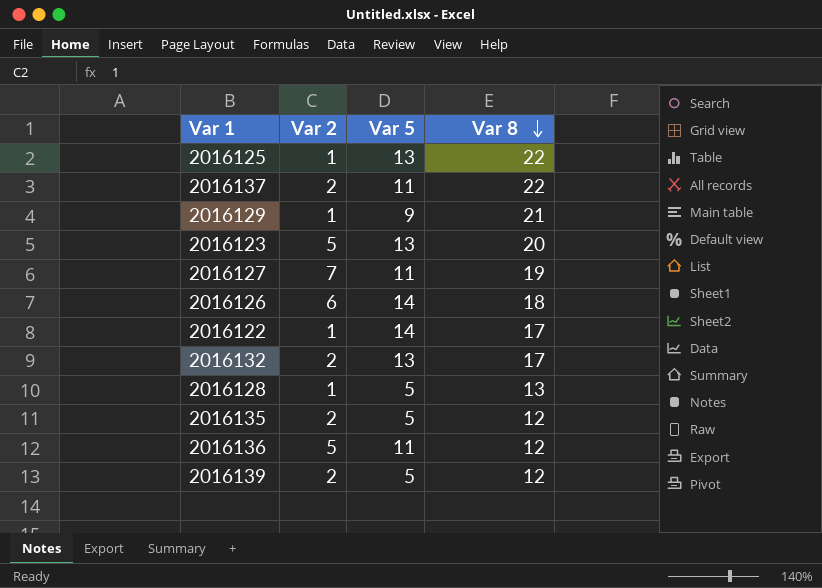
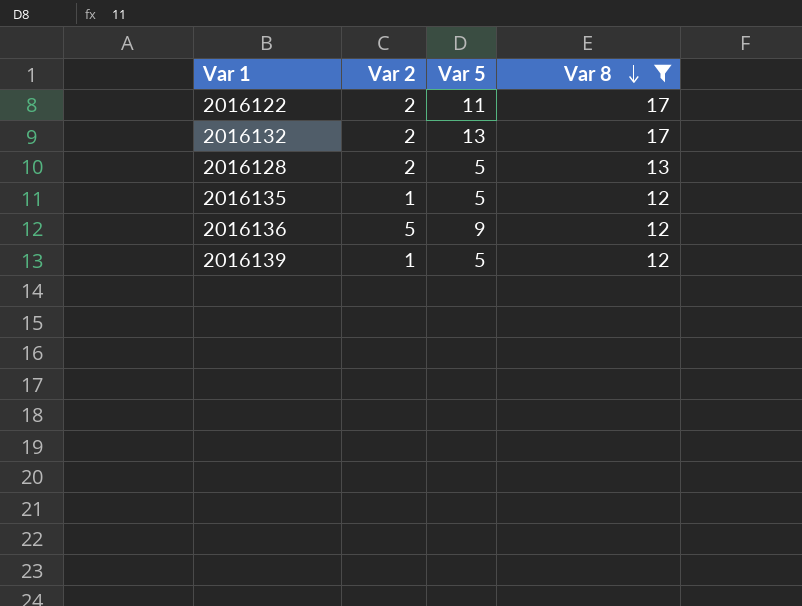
filter: none -> Var 8 <= 17
2016122 | Var 2: 1 -> 2
2016122 | Var 5: 14 -> 11
2016128 | Var 2: 1 -> 2
2016135 | Var 2: 2 -> 1
2016136 | Var 5: 11 -> 9
2016139 | Var 2: 2 -> 1

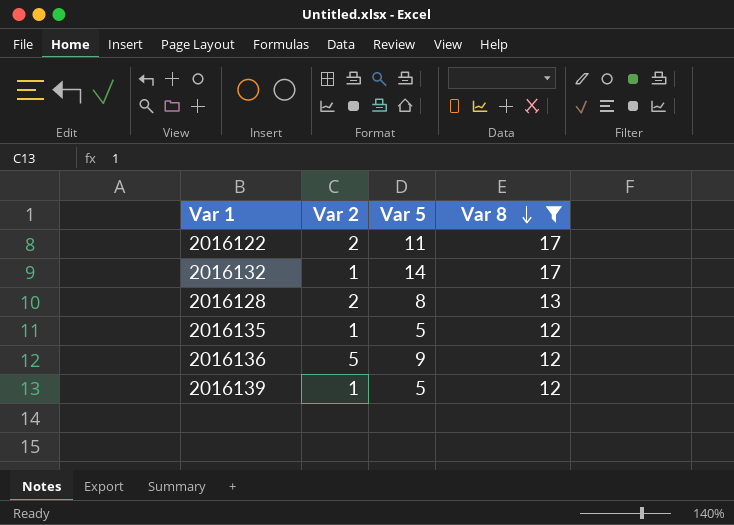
2016132 | Var 2: 2 -> 1
2016132 | Var 5: 13 -> 14
2016128 | Var 5: 5 -> 8

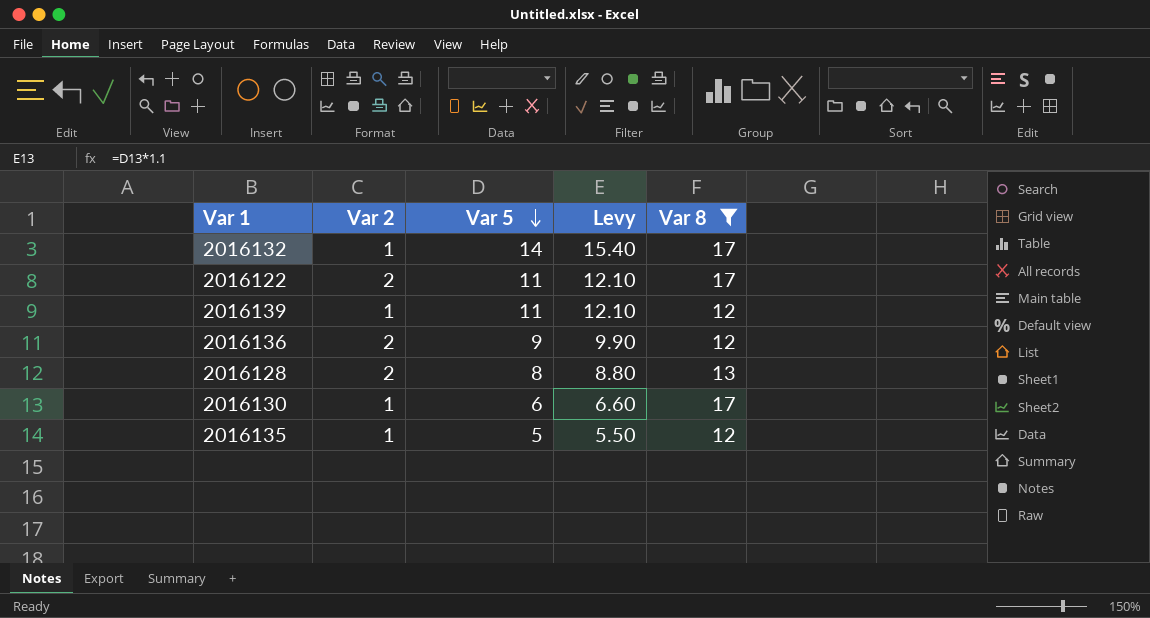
row order: Var 8 descending -> Var 5 descending
column Levy | formula: none -> [Var 5] * 1.1
2016139 | Var 5: 5 -> 11
2016136 | Var 2: 5 -> 2
row 2016130: none -> 1 | 6 | 6.60 | 17

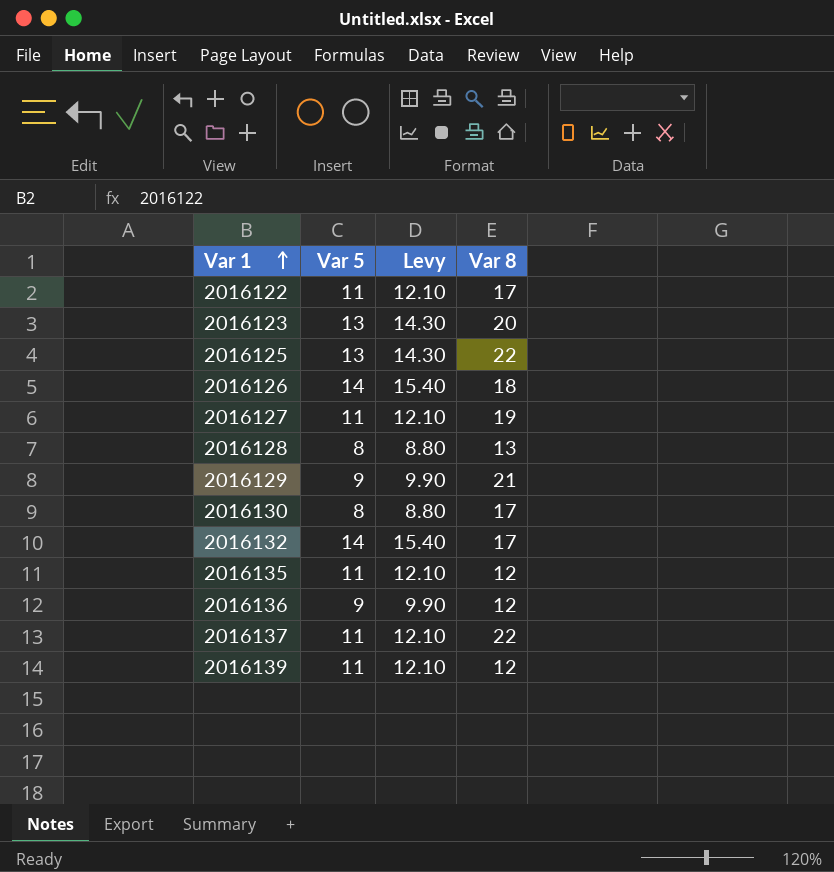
filter: Var 8 <= 17 -> none
row order: Var 5 descending -> Var 1 ascending
column Var 2 | position: 2 -> none
2016130 | Var 5: 6 -> 8
2016130 | Levy: 6.60 -> 8.80
2016135 | Var 5: 5 -> 11
2016135 | Levy: 5.50 -> 12.10

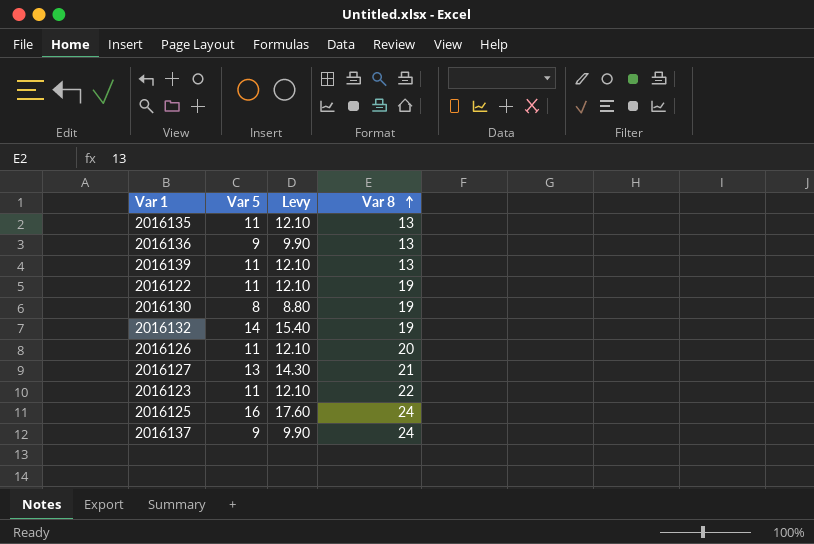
row order: Var 1 ascending -> Var 8 ascending
row 2016128: 8 | 8.80 | 13 -> none
row 2016129: 9 | 9.90 | 21 -> none
2016135 | Var 8: 12 -> 13
2016136 | Var 8: 12 -> 13
2016139 | Var 8: 12 -> 13
2016122 | Var 8: 17 -> 19
2016130 | Var 8: 17 -> 19
2016132 | Var 8: 17 -> 19
2016126 | Var 5: 14 -> 11
2016126 | Levy: 15.40 -> 12.10
2016126 | Var 8: 18 -> 20
2016127 | Var 5: 11 -> 13
2016127 | Levy: 12.10 -> 14.30
2016127 | Var 8: 19 -> 21
2016123 | Var 5: 13 -> 11
2016123 | Levy: 14.30 -> 12.10
2016123 | Var 8: 20 -> 22
2016125 | Var 5: 13 -> 16
2016125 | Levy: 14.30 -> 17.60
2016125 | Var 8: 22 -> 24
2016137 | Var 5: 11 -> 9
2016137 | Levy: 12.10 -> 9.90
2016137 | Var 8: 22 -> 24

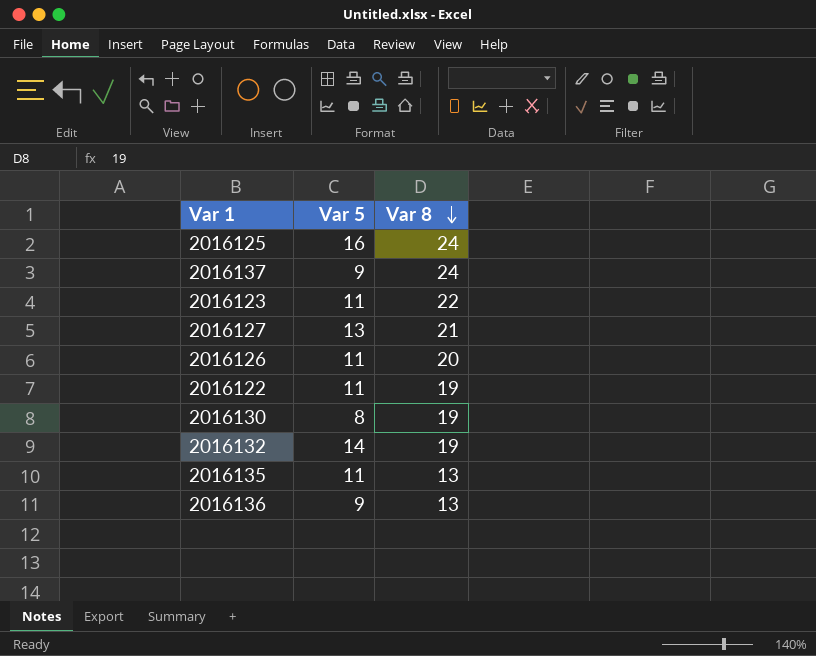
row order: Var 8 ascending -> Var 8 descending
column Levy | formula: [Var 5] * 1.1 -> none
row 2016139: 11 | 12.10 | 13 -> none

